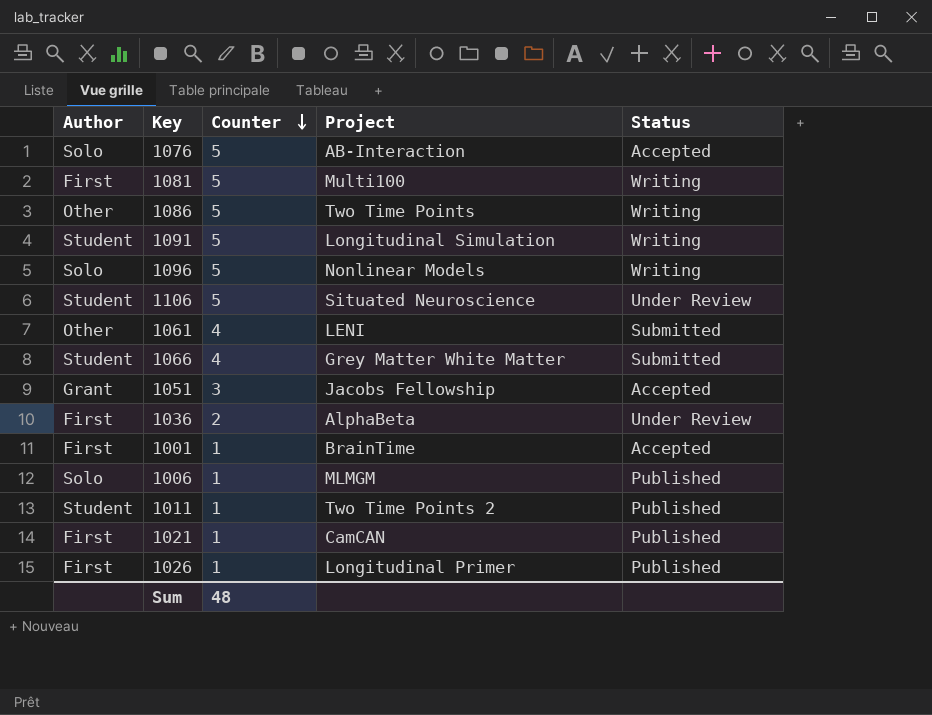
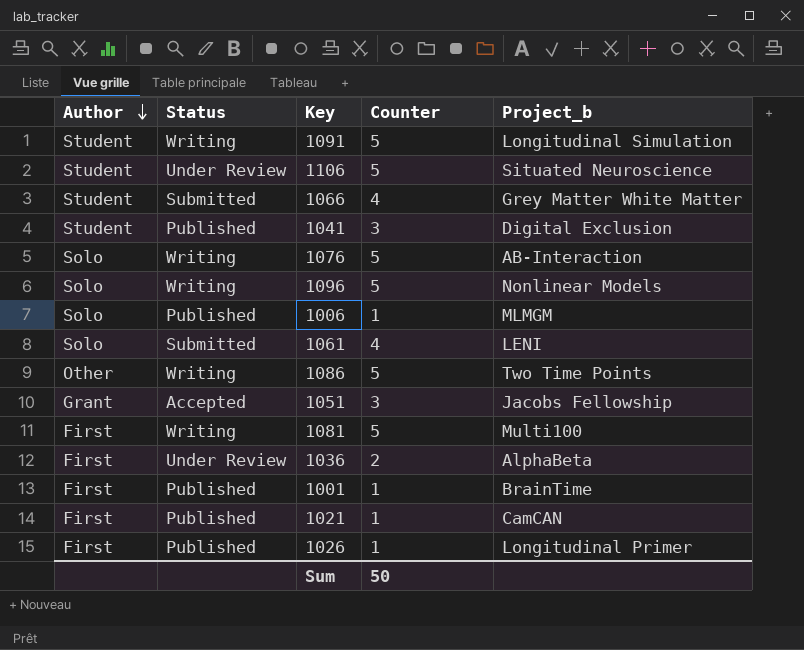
row order: Counter descending -> Author descending
column Status | position: 5 -> 2
column name: Project -> Project_b
row 1011: Student | 1 | Two Time Points 2 | Published -> none
row 1041: none -> Student | Published | 3 | Digital Exclusion
1076 | Status: Accepted -> Writing
1061 | Author: Other -> Solo
1001 | Status: Accepted -> Published
Sum | Counter: 48 -> 50

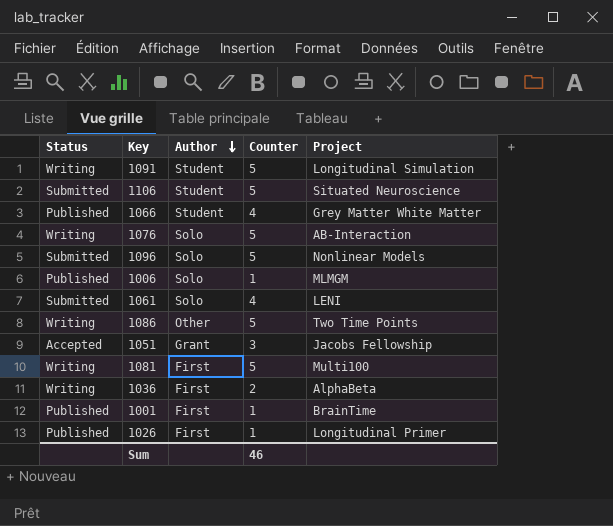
column Author | position: 1 -> 3
column name: Project_b -> Project
row 1041: Student | Published | 3 | Digital Exclusion -> none
row 1021: First | Published | 1 | CamCAN -> none
1106 | Status: Under Review -> Submitted
1066 | Status: Submitted -> Published
1096 | Status: Writing -> Submitted
1036 | Status: Under Review -> Writing
Sum | Counter: 50 -> 46

